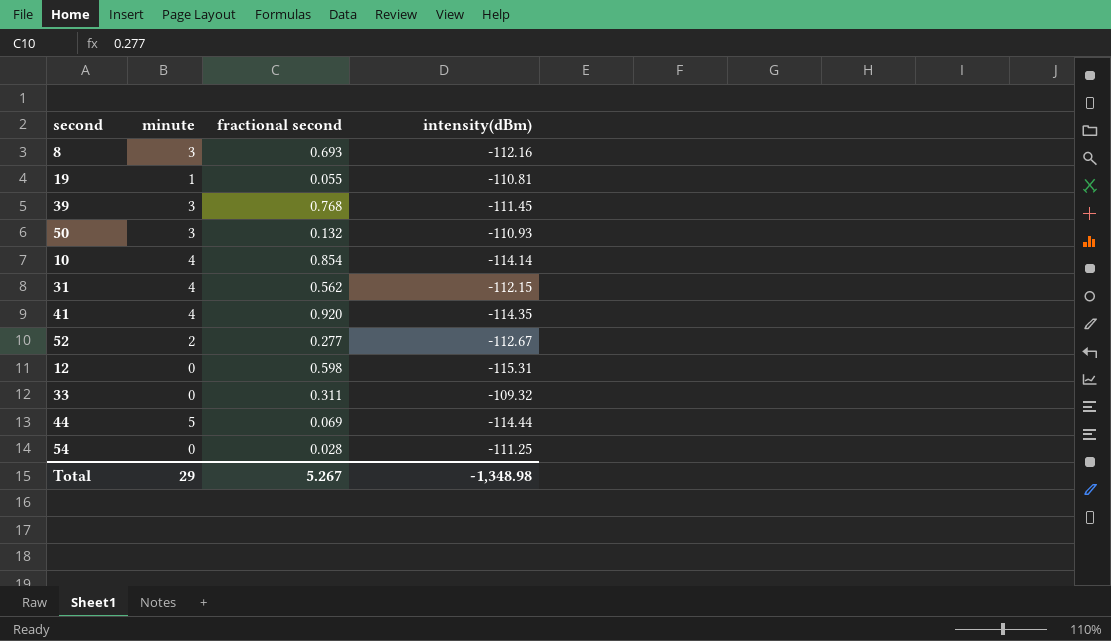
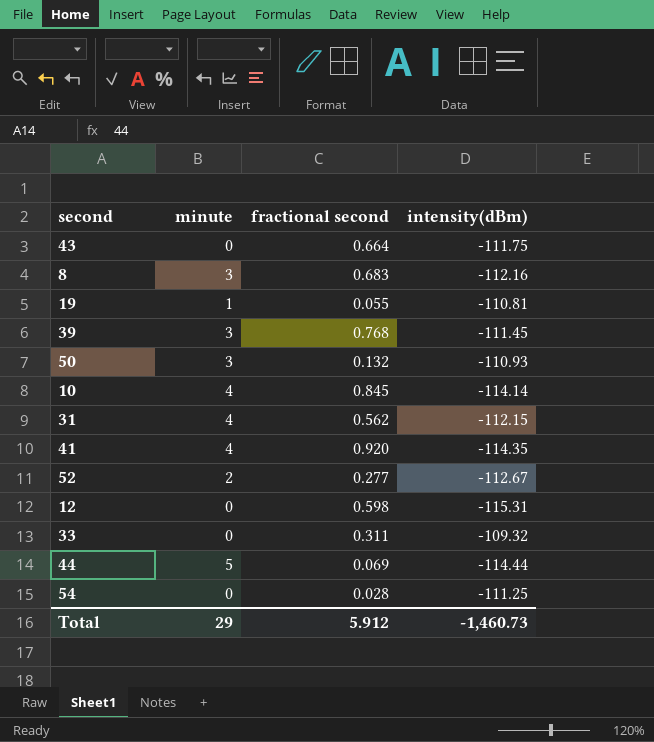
row 43: none -> 0 | 0.664 | -111.75
8 | fractional second: 0.693 -> 0.683
10 | fractional second: 0.854 -> 0.845
Total | fractional second: 5.267 -> 5.912
Total | intensity(dBm): -1,348.98 -> -1,460.73

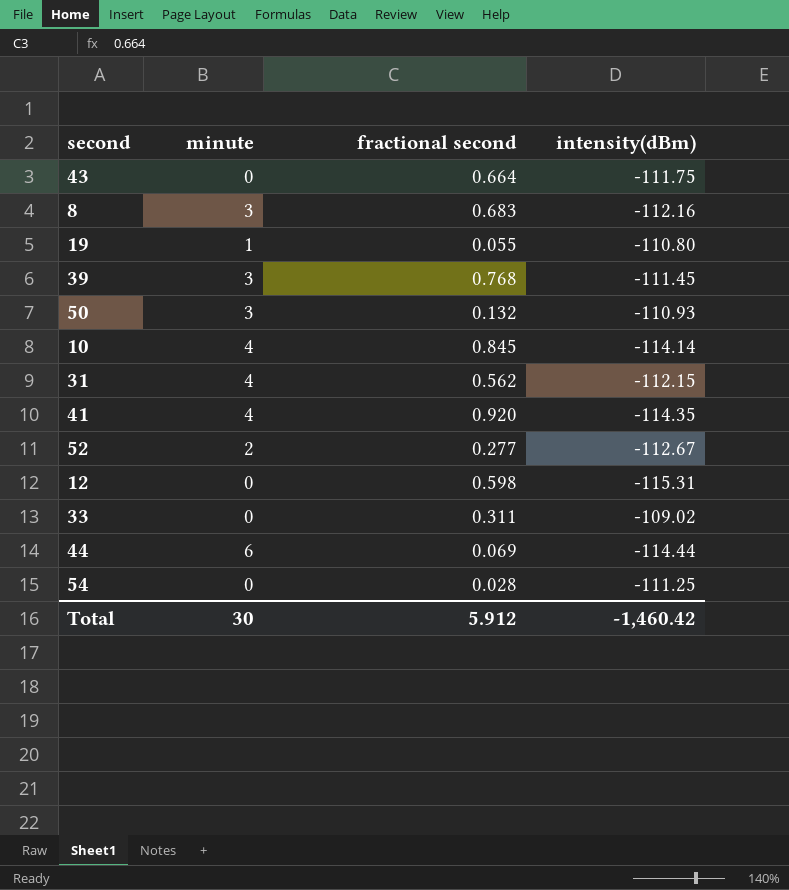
19 | intensity(dBm): -110.81 -> -110.80
33 | intensity(dBm): -109.32 -> -109.02
44 | minute: 5 -> 6
Total | minute: 29 -> 30
Total | intensity(dBm): -1,460.73 -> -1,460.42

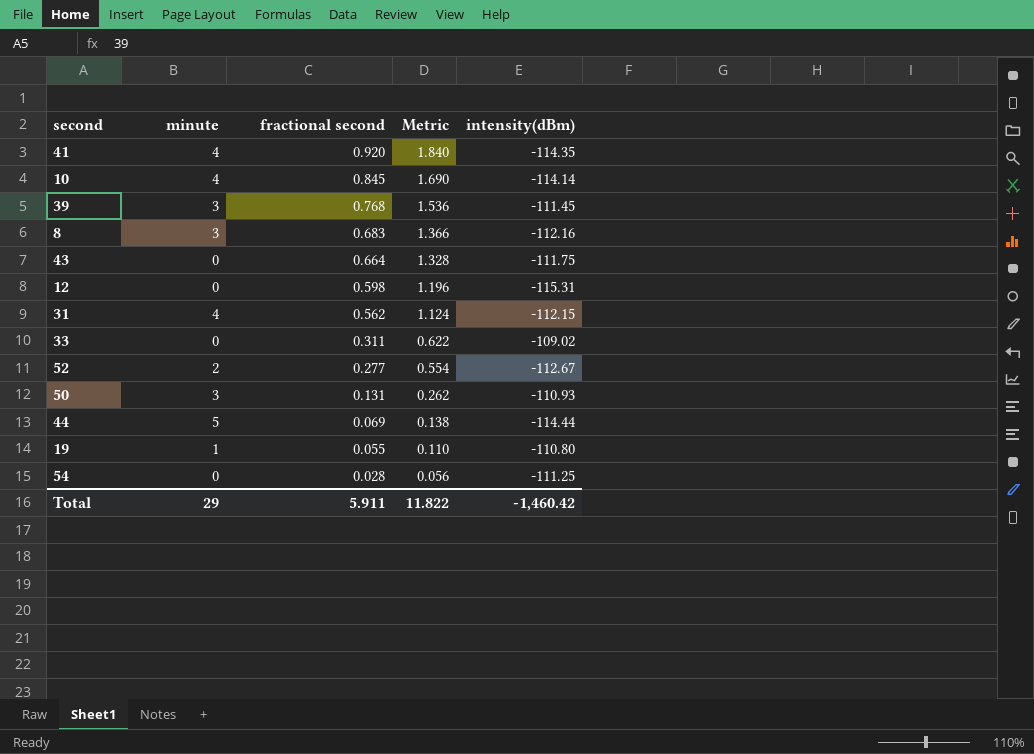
row order: none -> fractional second descending
column Metric | formula: none -> [fractional second] * 2
50 | fractional second: 0.132 -> 0.131
44 | minute: 6 -> 5
Total | minute: 30 -> 29
Total | fractional second: 5.912 -> 5.911

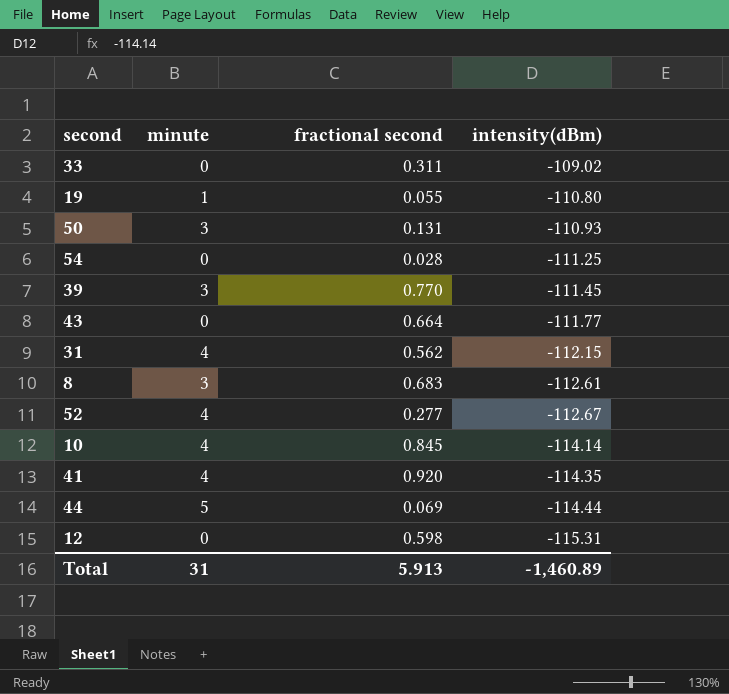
row order: fractional second descending -> intensity(dBm) descending
column Metric | formula: [fractional second] * 2 -> none
39 | fractional second: 0.768 -> 0.770
43 | intensity(dBm): -111.75 -> -111.77
8 | intensity(dBm): -112.16 -> -112.61
52 | minute: 2 -> 4
Total | minute: 29 -> 31
Total | fractional second: 5.911 -> 5.913
Total | intensity(dBm): -1,460.42 -> -1,460.89

